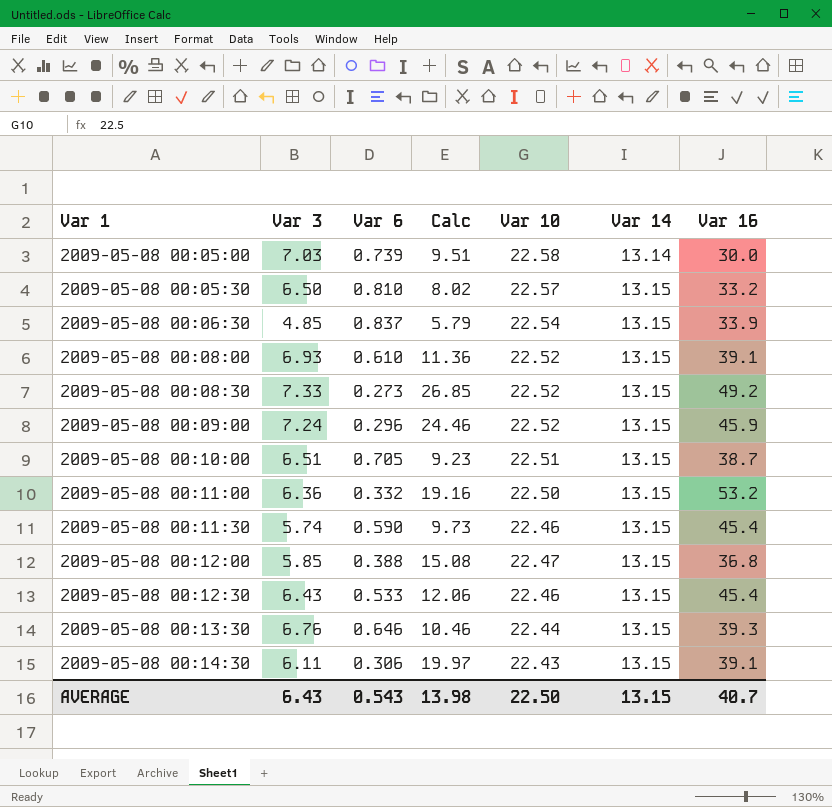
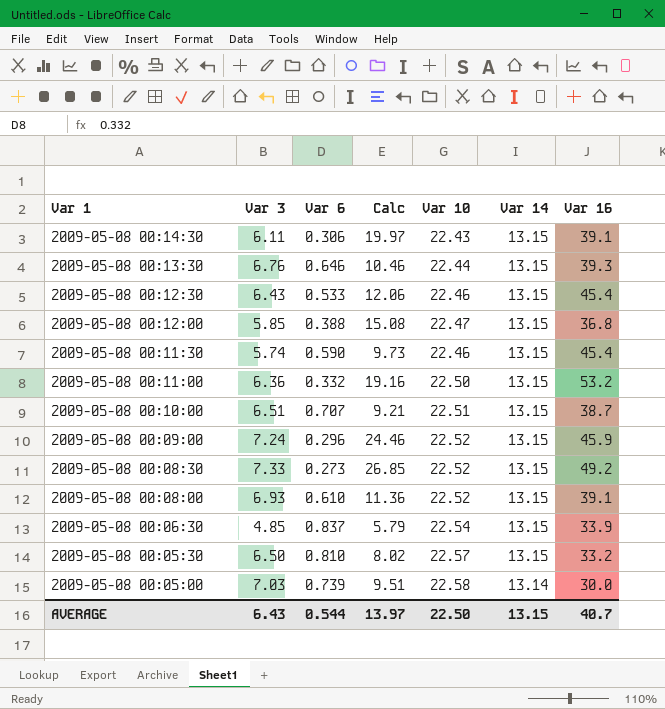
row order: Var 1 ascending -> Var 1 descending
2009-05-08 00:10:00 | Var 6: 0.705 -> 0.707
2009-05-08 00:10:00 | Calc: 9.23 -> 9.21
AVERAGE | Var 6: 0.543 -> 0.544
AVERAGE | Calc: 13.98 -> 13.97

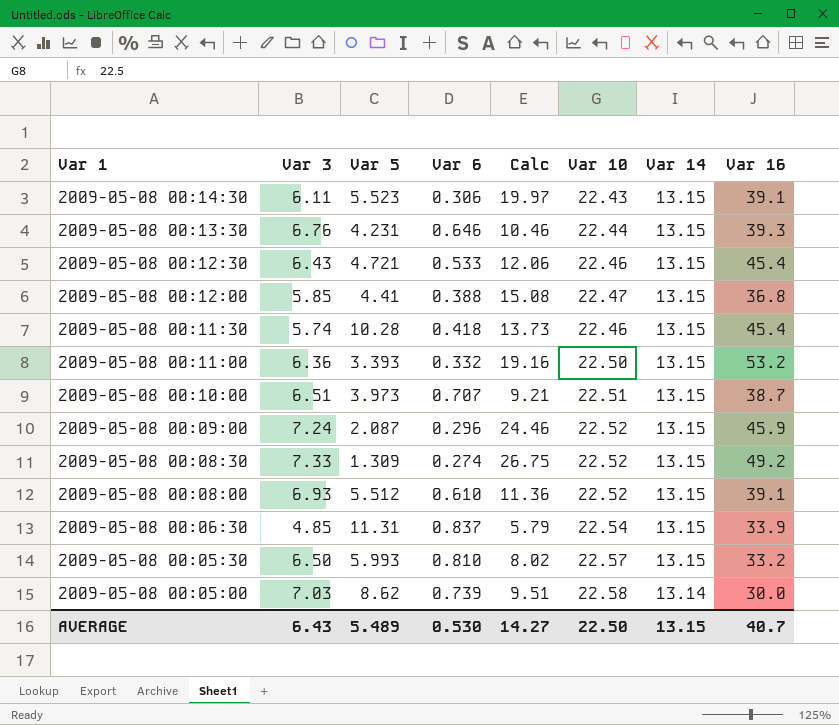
column Var 5 | position: none -> 3
2009-05-08 00:11:30 | Var 6: 0.590 -> 0.418
2009-05-08 00:11:30 | Calc: 9.73 -> 13.73
2009-05-08 00:08:30 | Var 6: 0.273 -> 0.274
2009-05-08 00:08:30 | Calc: 26.85 -> 26.75
AVERAGE | Var 6: 0.544 -> 0.530
AVERAGE | Calc: 13.97 -> 14.27

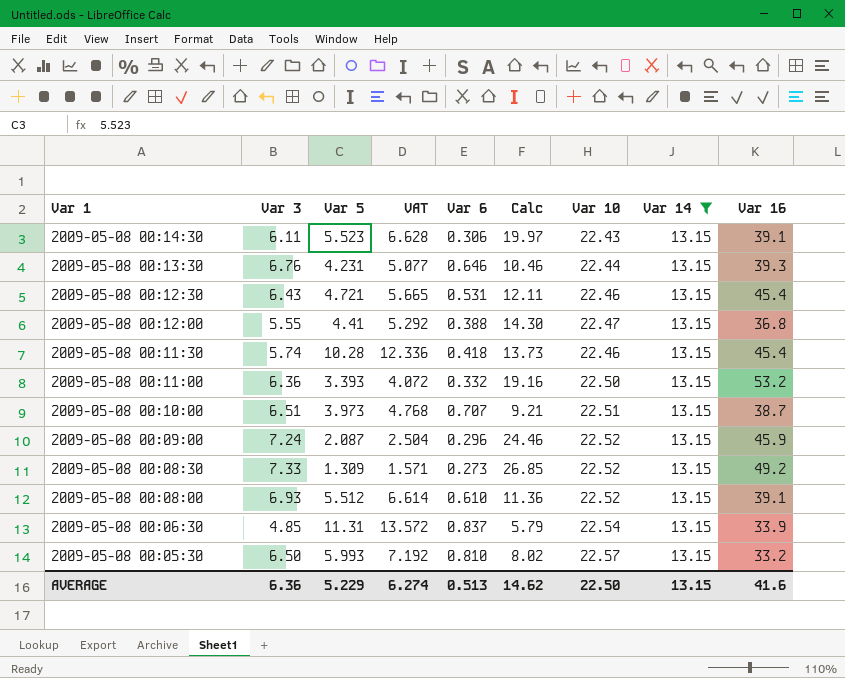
filter: none -> Var 14 = 13.15
column VAT | formula: none -> [Var 5] * 1.2
2009-05-08 00:12:30 | Var 6: 0.533 -> 0.531
2009-05-08 00:12:30 | Calc: 12.06 -> 12.11
2009-05-08 00:12:00 | Var 3: 5.85 -> 5.55
2009-05-08 00:12:00 | Calc: 15.08 -> 14.30
2009-05-08 00:08:30 | Var 6: 0.274 -> 0.273
2009-05-08 00:08:30 | Calc: 26.75 -> 26.85
AVERAGE | Var 3: 6.43 -> 6.36
AVERAGE | Var 5: 5.489 -> 5.229
AVERAGE | Var 6: 0.530 -> 0.513
AVERAGE | Calc: 14.27 -> 14.62
AVERAGE | Var 16: 40.7 -> 41.6

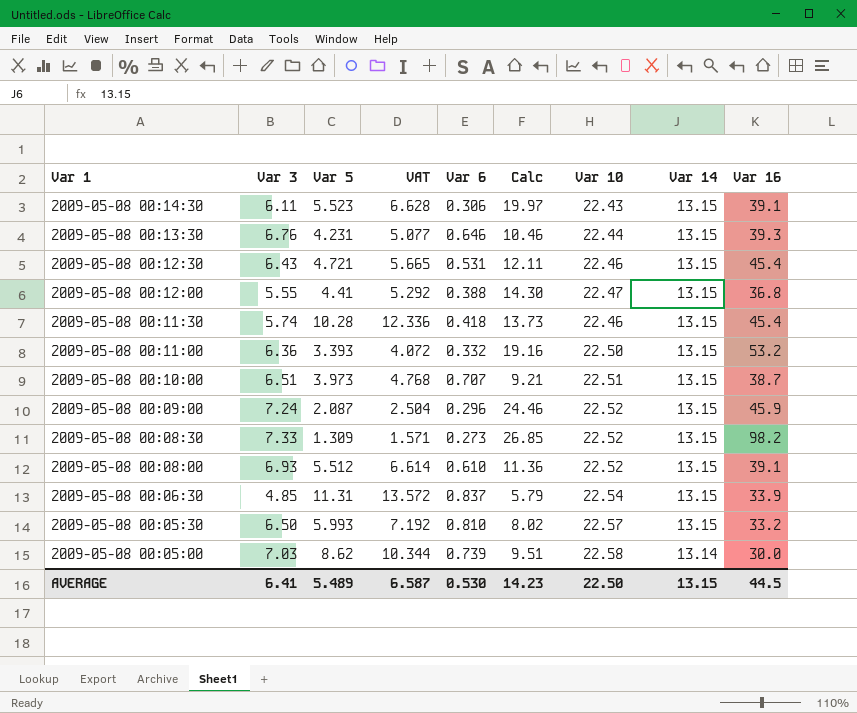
filter: Var 14 = 13.15 -> none
2009-05-08 00:08:30 | Var 16: 49.2 -> 98.2
AVERAGE | Var 3: 6.36 -> 6.41
AVERAGE | Var 5: 5.229 -> 5.489
AVERAGE | VAT: 6.274 -> 6.587
AVERAGE | Var 6: 0.513 -> 0.530
AVERAGE | Calc: 14.62 -> 14.23
AVERAGE | Var 16: 41.6 -> 44.5

